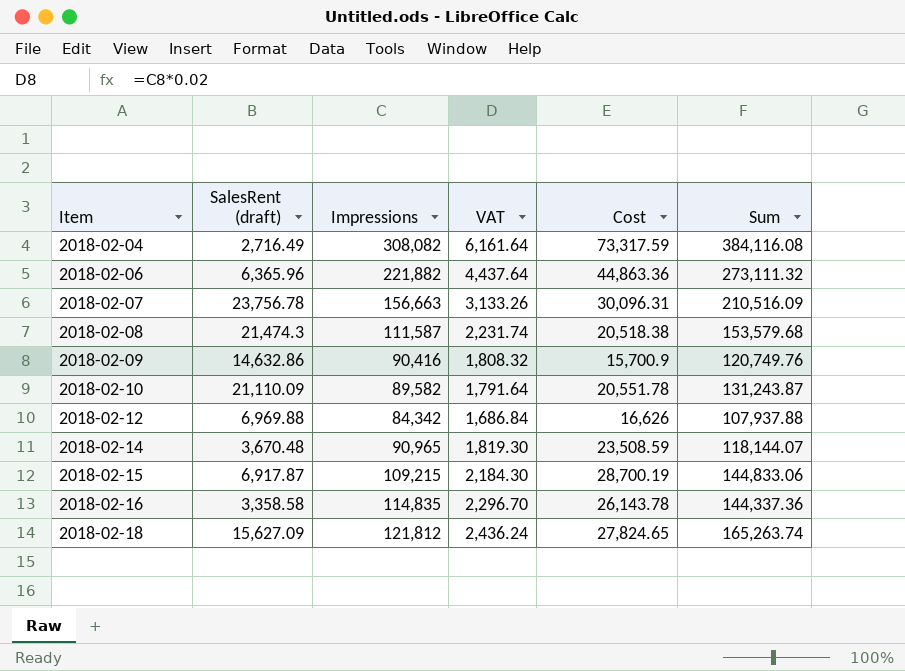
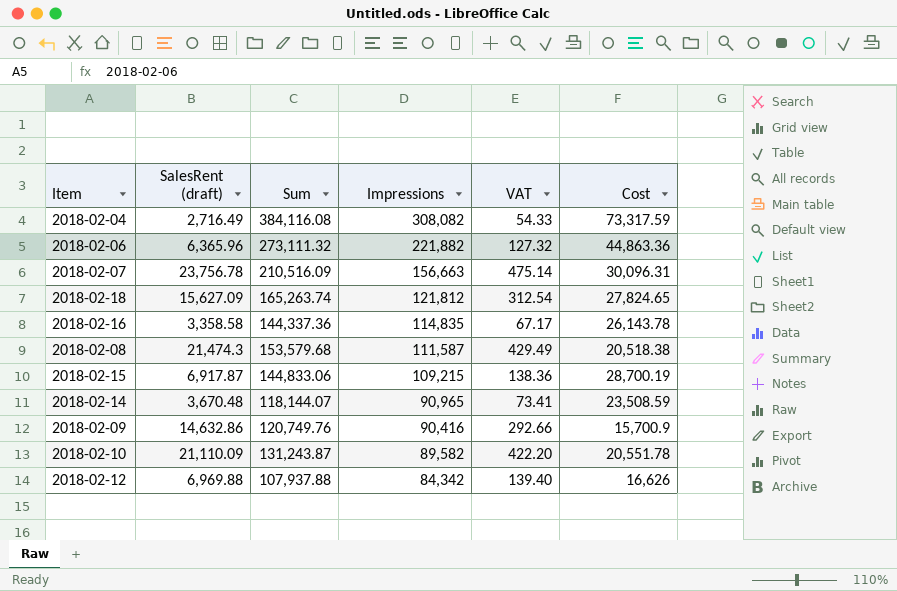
row order: Item ascending -> Impressions descending
column Sum | position: 6 -> 3
column VAT | formula: [Impressions] * 0.02 -> [SalesRent (draft)] * 0.02

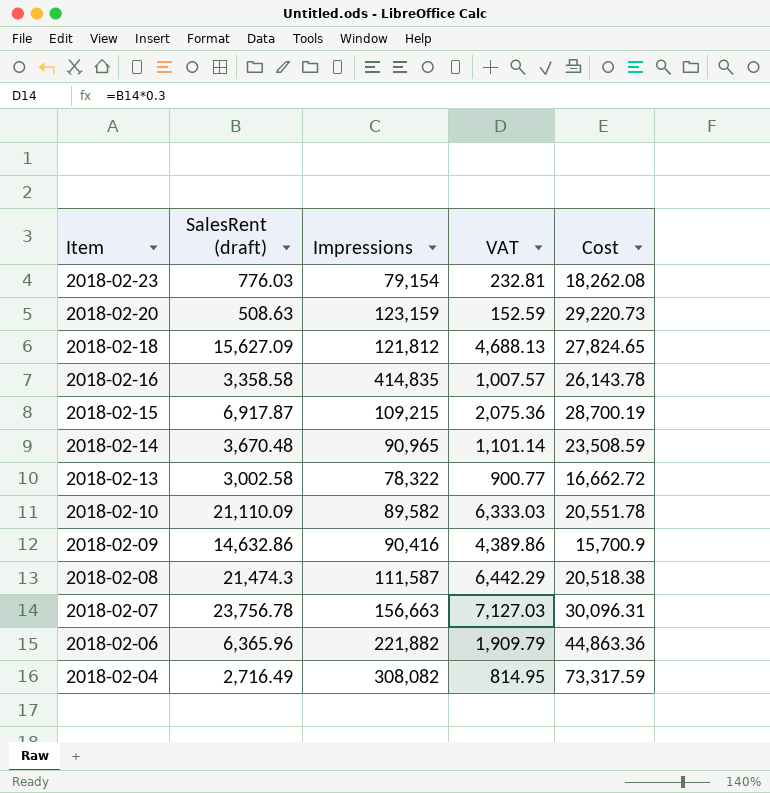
row order: Impressions descending -> Item descending
column Sum | formula: [SalesRent (draft)] + [Impressions] + [Cost] -> none
column VAT | formula: [SalesRent (draft)] * 0.02 -> [SalesRent (draft)] * 0.3
row 2018-02-12: 6,969.88 | 107,937.88 | 84,342 | 139.40 | 16,626 -> none
row 2018-02-23: none -> 776.03 | 79,154 | 232.81 | 18,262.08
row 2018-02-20: none -> 508.63 | 123,159 | 152.59 | 29,220.73
2018-02-16 | Impressions: 114,835 -> 414,835
row 2018-02-13: none -> 3,002.58 | 78,322 | 900.77 | 16,662.72

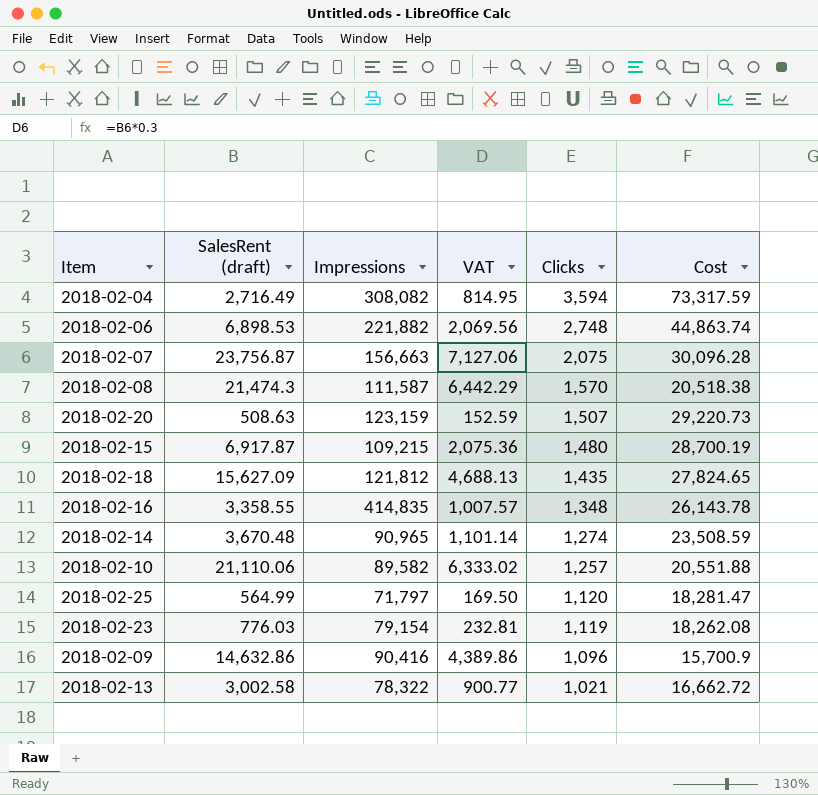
row order: Item descending -> Clicks descending
column Clicks | position: none -> 5
2018-02-06 | SalesRent (draft): 6,365.96 -> 6,898.53
2018-02-06 | VAT: 1,909.79 -> 2,069.56
2018-02-06 | Cost: 44,863.36 -> 44,863.74
2018-02-07 | SalesRent (draft): 23,756.78 -> 23,756.87
2018-02-07 | VAT: 7,127.03 -> 7,127.06
2018-02-07 | Cost: 30,096.31 -> 30,096.28
2018-02-16 | SalesRent (draft): 3,358.58 -> 3,358.55
2018-02-10 | SalesRent (draft): 21,110.09 -> 21,110.06
2018-02-10 | VAT: 6,333.03 -> 6,333.02
2018-02-10 | Cost: 20,551.78 -> 20,551.88
row 2018-02-25: none -> 564.99 | 71,797 | 169.50 | 1,120 | 18,281.47

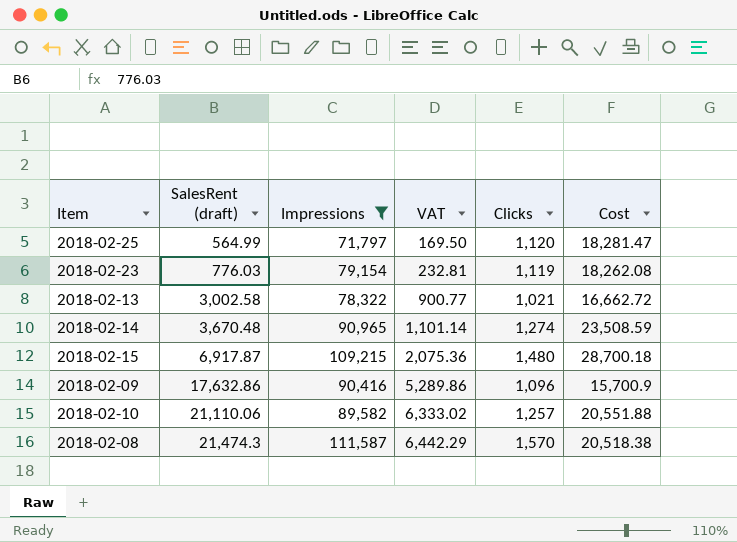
filter: none -> Impressions <= 111,587
row order: Clicks descending -> SalesRent (draft) ascending
2018-02-15 | Cost: 28,700.19 -> 28,700.18
2018-02-09 | SalesRent (draft): 14,632.86 -> 17,632.86
2018-02-09 | VAT: 4,389.86 -> 5,289.86

